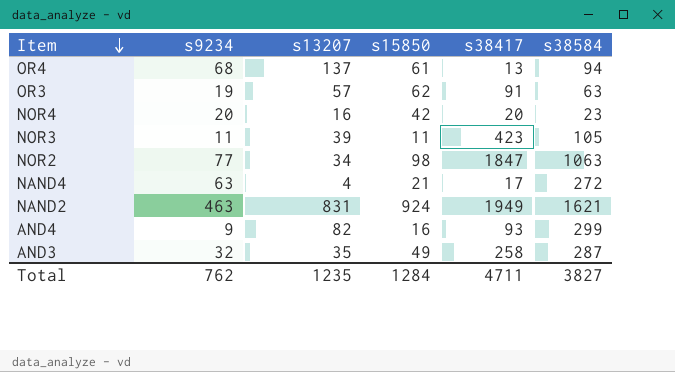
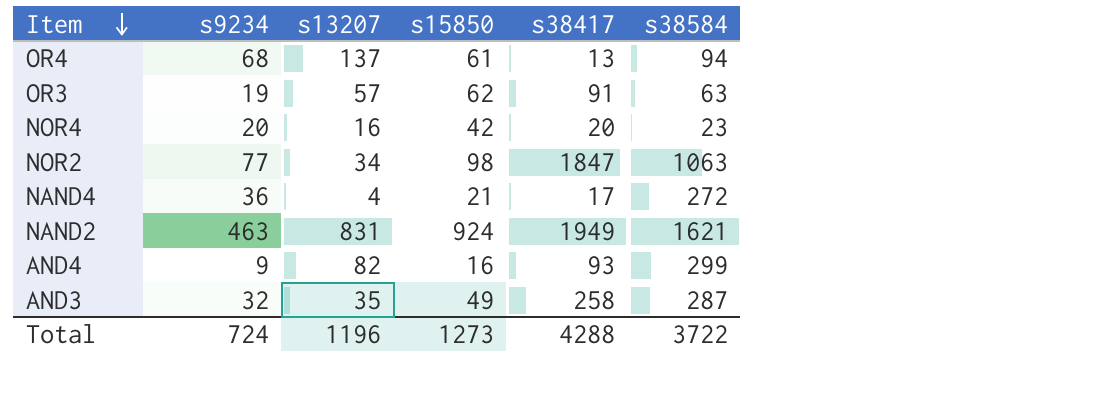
row NOR3: 11 | 39 | 11 | 423 | 105 -> none
NAND4 | s9234: 63 -> 36
Total | s9234: 762 -> 724
Total | s13207: 1235 -> 1196
Total | s15850: 1284 -> 1273
Total | s38417: 4711 -> 4288
Total | s38584: 3827 -> 3722

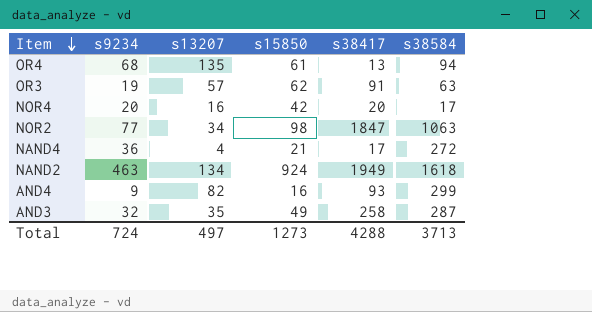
OR4 | s13207: 137 -> 135
NOR4 | s38584: 23 -> 17
NAND2 | s13207: 831 -> 134
NAND2 | s38584: 1621 -> 1618
Total | s13207: 1196 -> 497
Total | s38584: 3722 -> 3713

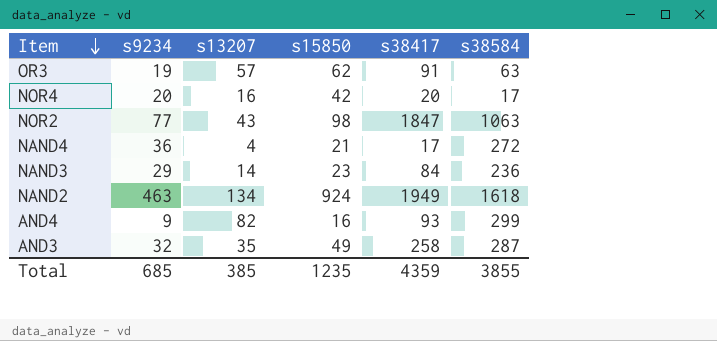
row OR4: 68 | 135 | 61 | 13 | 94 -> none
NOR2 | s13207: 34 -> 43
row NAND3: none -> 29 | 14 | 23 | 84 | 236
Total | s9234: 724 -> 685
Total | s13207: 497 -> 385
Total | s15850: 1273 -> 1235
Total | s38417: 4288 -> 4359
Total | s38584: 3713 -> 3855

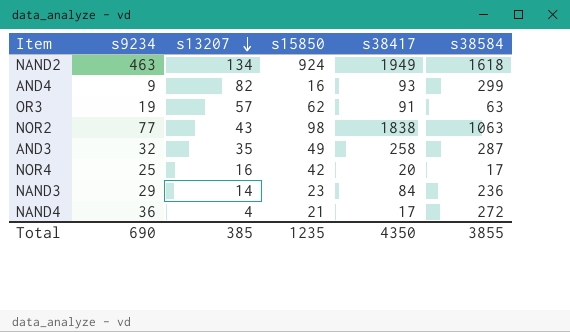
row order: Item descending -> s13207 descending
NOR2 | s38417: 1847 -> 1838
NOR4 | s9234: 20 -> 25
Total | s9234: 685 -> 690
Total | s38417: 4359 -> 4350

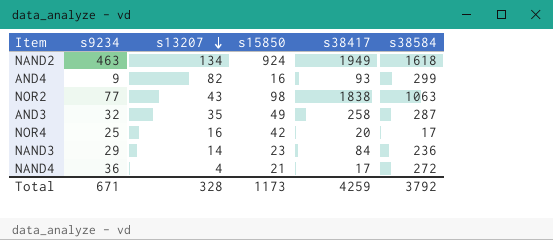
row OR3: 19 | 57 | 62 | 91 | 63 -> none
Total | s9234: 690 -> 671
Total | s13207: 385 -> 328
Total | s15850: 1235 -> 1173
Total | s38417: 4350 -> 4259
Total | s38584: 3855 -> 3792

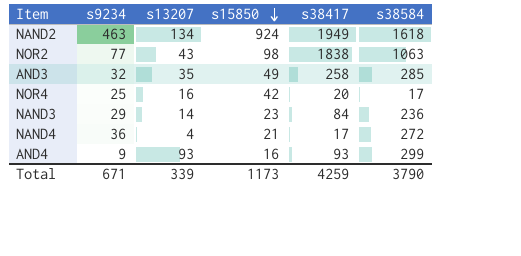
row order: s13207 descending -> s15850 descending
AND3 | s38584: 287 -> 285
AND4 | s13207: 82 -> 93
Total | s13207: 328 -> 339
Total | s38584: 3792 -> 3790

